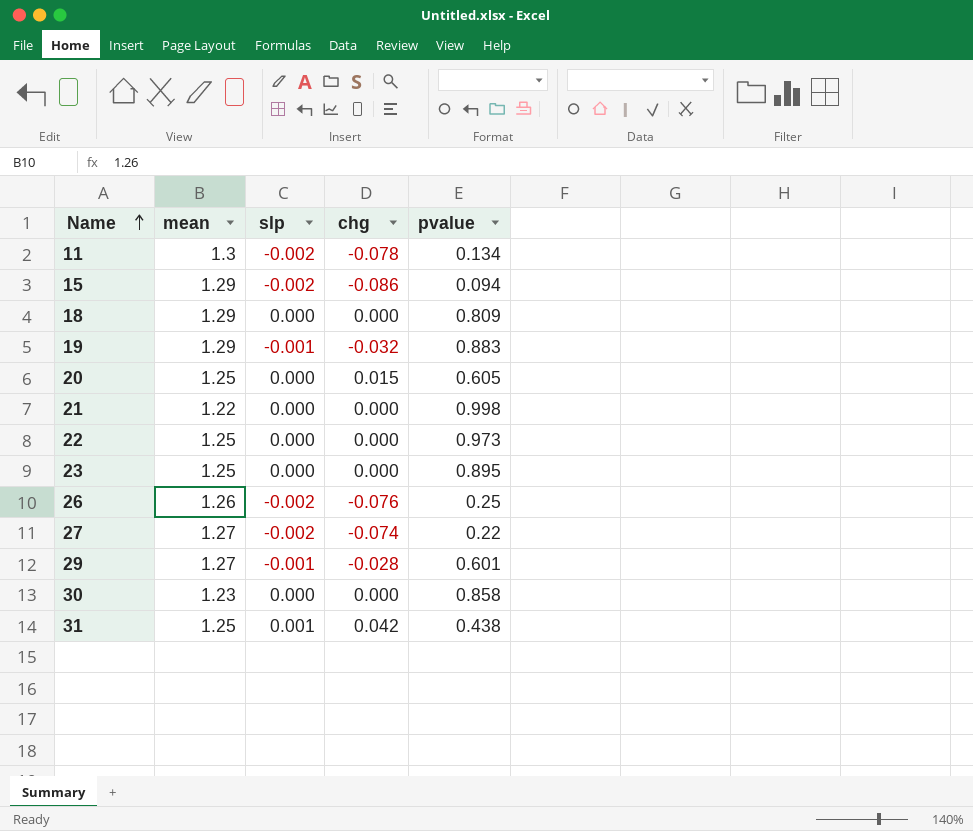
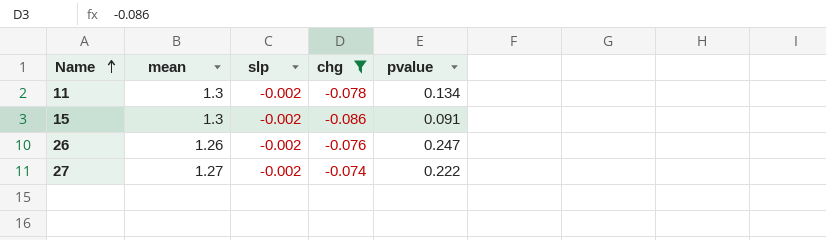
filter: none -> chg <= -0.074
15 | mean: 1.29 -> 1.3
15 | pvalue: 0.094 -> 0.091
26 | pvalue: 0.25 -> 0.247
27 | pvalue: 0.22 -> 0.222

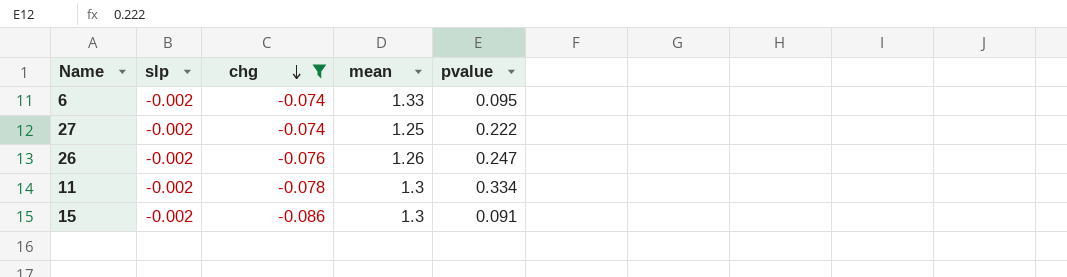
row order: Name ascending -> chg descending
column mean | position: 2 -> 4
row 6: none -> -0.002 | -0.074 | 1.33 | 0.095
27 | mean: 1.27 -> 1.25
11 | pvalue: 0.134 -> 0.334

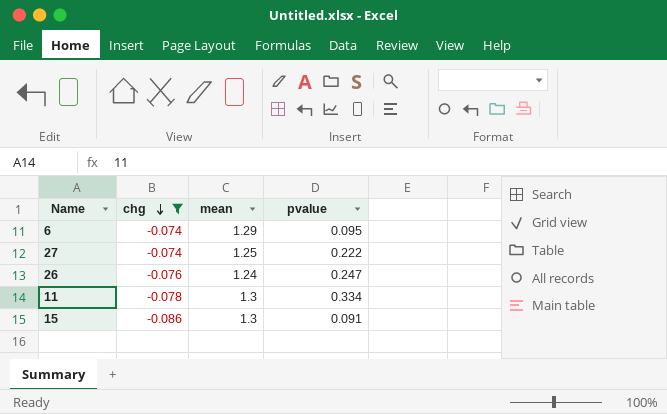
column slp | position: 2 -> none
6 | mean: 1.33 -> 1.29
26 | mean: 1.26 -> 1.24

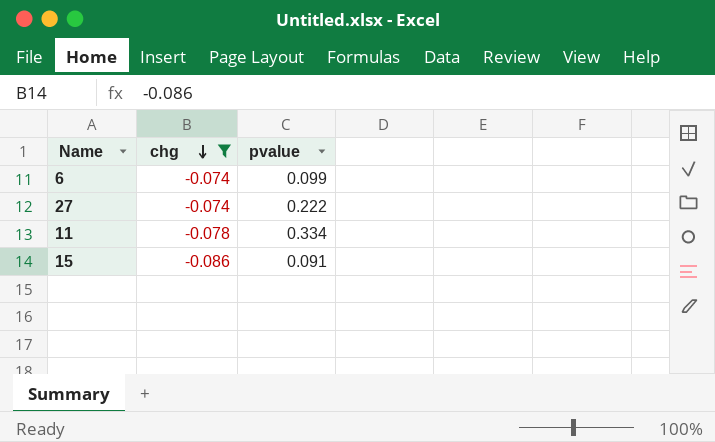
column mean | position: 3 -> none
row 26: -0.076 | 1.24 | 0.247 -> none
6 | pvalue: 0.095 -> 0.099

